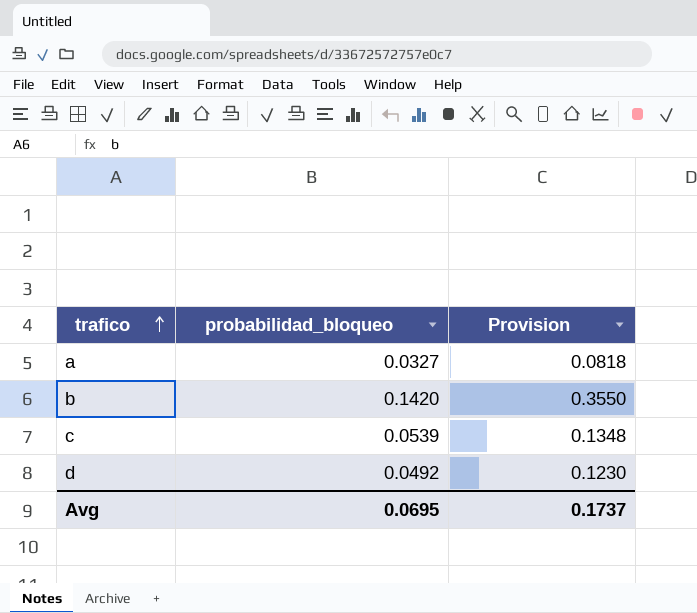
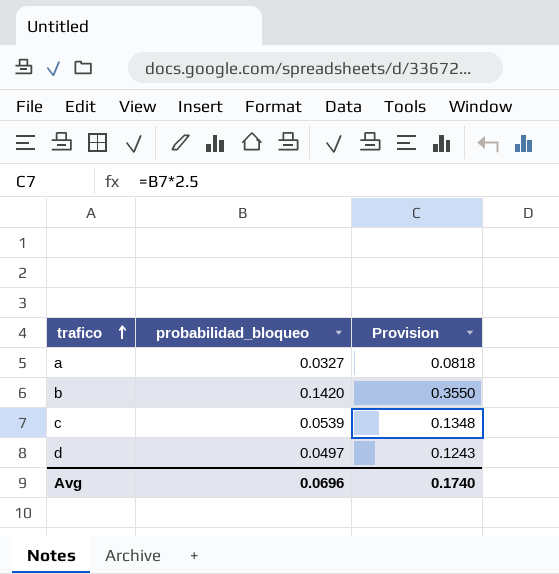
d | probabilidad_bloqueo: 0.0492 -> 0.0497
d | Provision: 0.1230 -> 0.1243
Avg | probabilidad_bloqueo: 0.0695 -> 0.0696
Avg | Provision: 0.1737 -> 0.1740

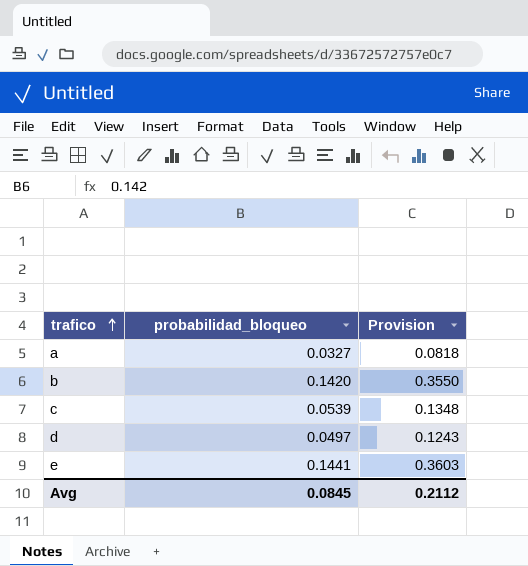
row e: none -> 0.1441 | 0.3603
Avg | probabilidad_bloqueo: 0.0696 -> 0.0845
Avg | Provision: 0.1740 -> 0.2112

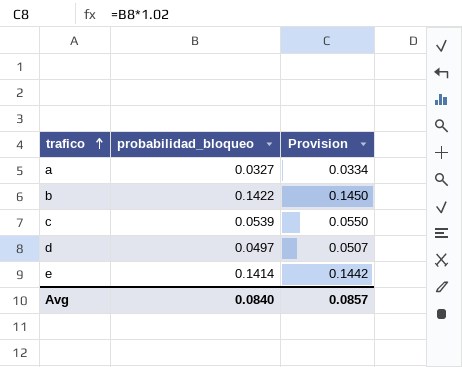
column Provision | formula: [probabilidad_bloqueo] * 2.5 -> [probabilidad_bloqueo] * 1.02
b | probabilidad_bloqueo: 0.1420 -> 0.1422
e | probabilidad_bloqueo: 0.1441 -> 0.1414
Avg | probabilidad_bloqueo: 0.0845 -> 0.0840
Avg | Provision: 0.2112 -> 0.0857

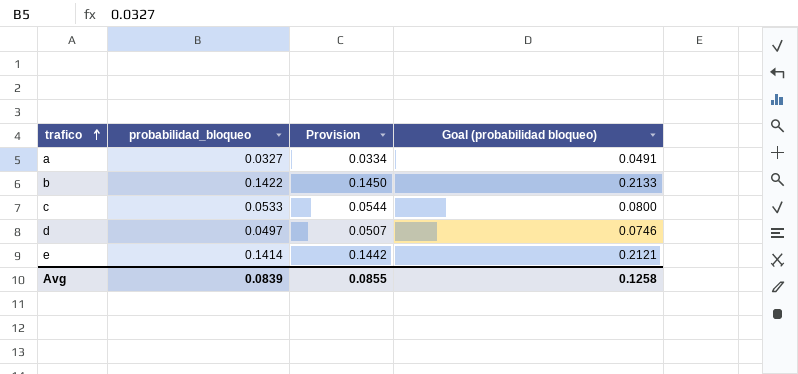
column Goal (probabilidad bloqueo) | formula: none -> [probabilidad_bloqueo] * 1.5
c | probabilidad_bloqueo: 0.0539 -> 0.0533
c | Provision: 0.0550 -> 0.0544
Avg | probabilidad_bloqueo: 0.0840 -> 0.0839
Avg | Provision: 0.0857 -> 0.0855

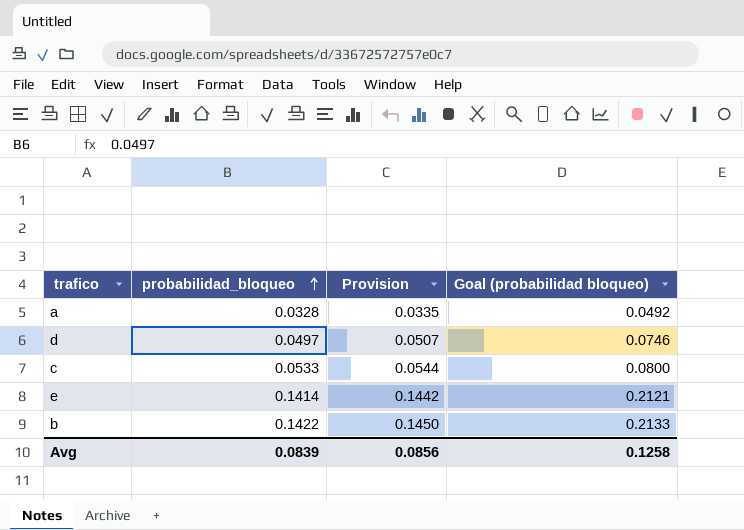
row order: trafico ascending -> probabilidad_bloqueo ascending
a | probabilidad_bloqueo: 0.0327 -> 0.0328
a | Provision: 0.0334 -> 0.0335
a | Goal (probabilidad bloqueo): 0.0491 -> 0.0492
Avg | Provision: 0.0855 -> 0.0856

